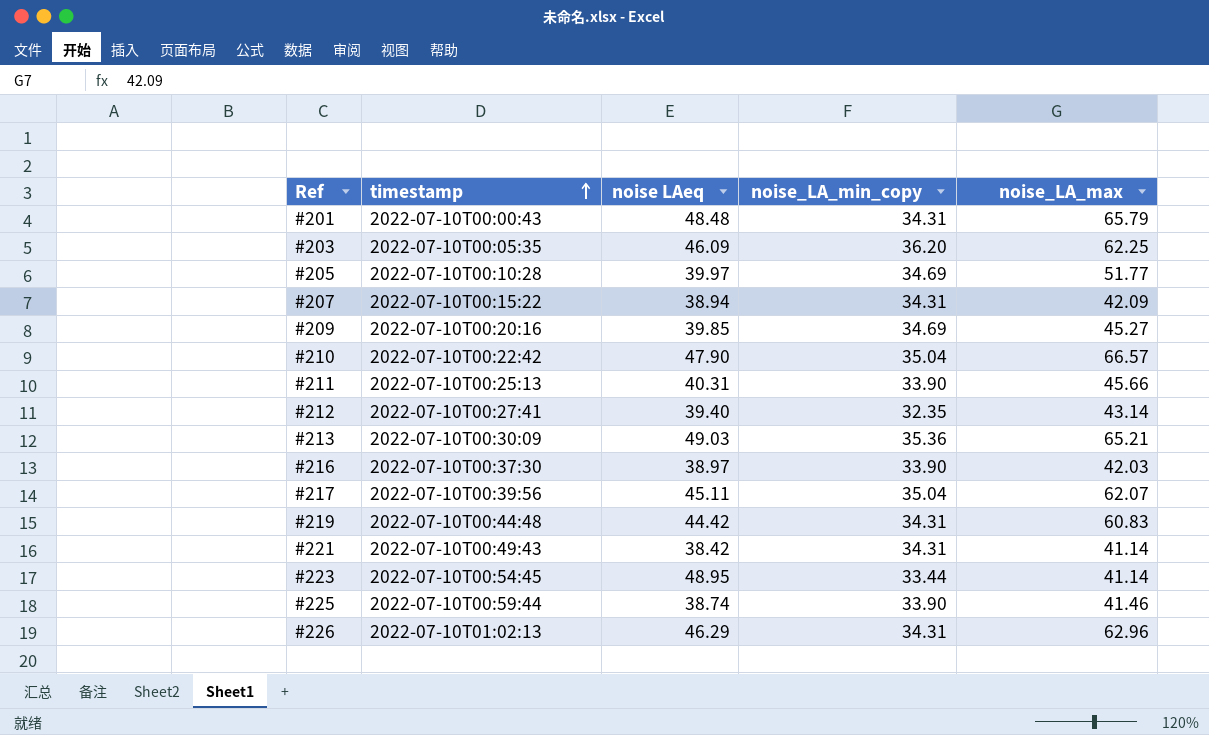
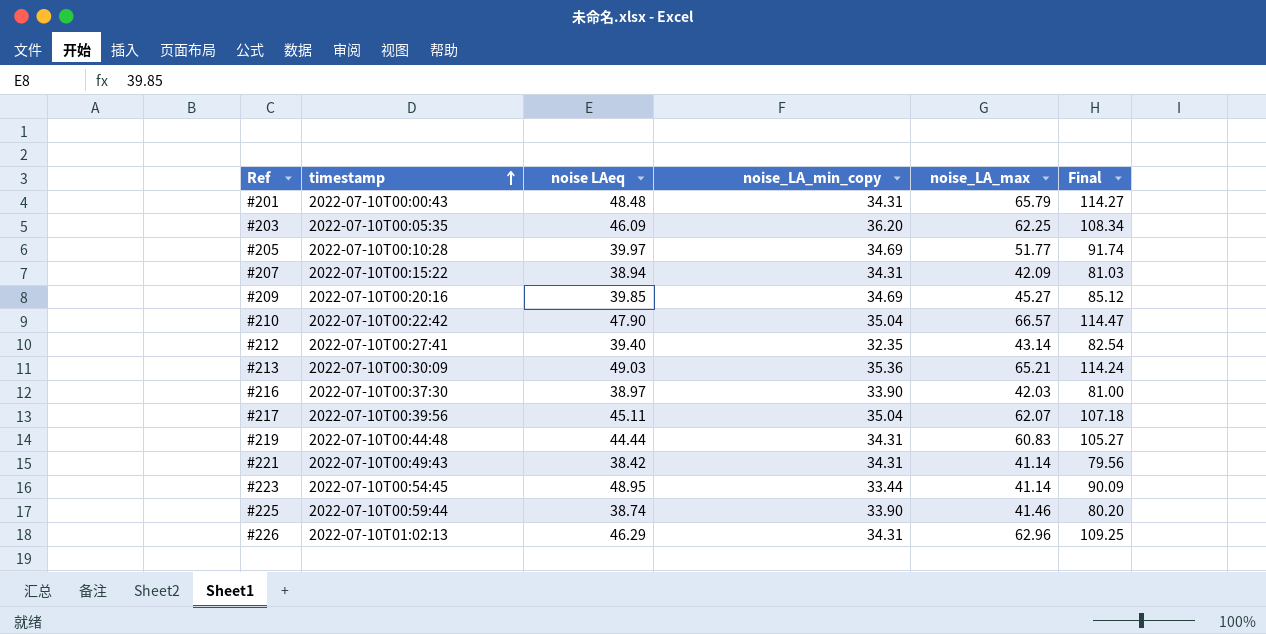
column Final | formula: none -> [noise LAeq] + [noise_LA_max]
row #211: 2022-07-10T00:25:13 | 40.31 | 33.90 | 45.66 -> none
#219 | noise LAeq: 44.42 -> 44.44

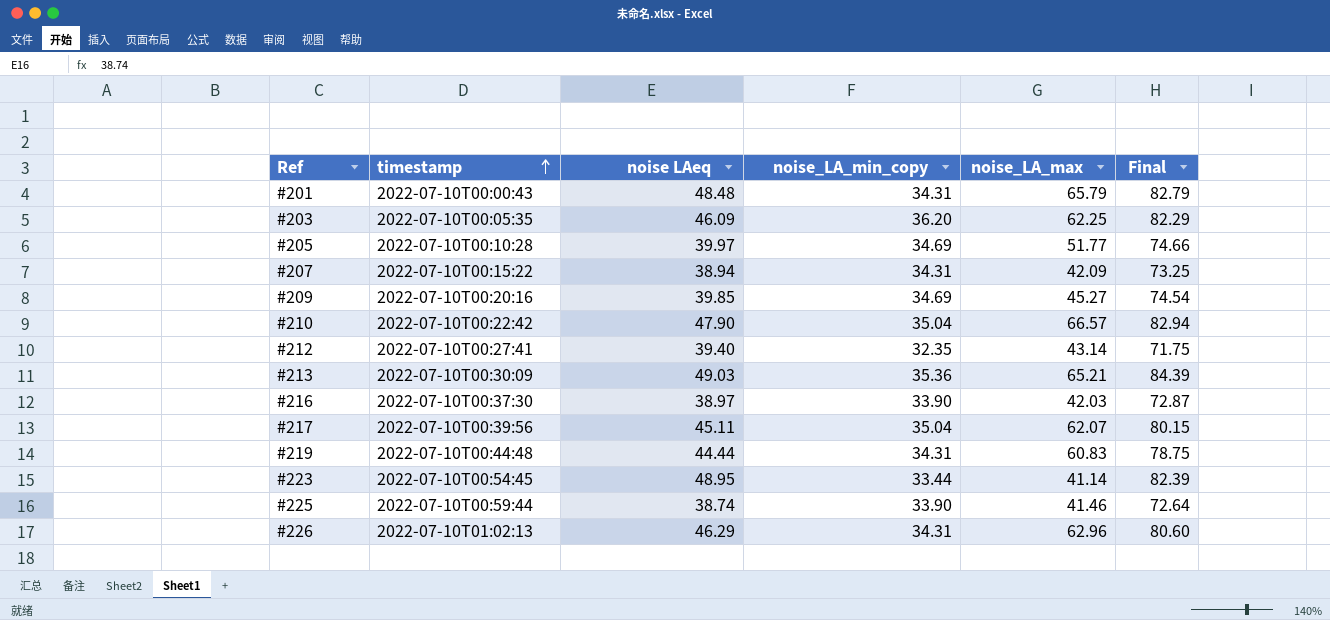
column Final | formula: [noise LAeq] + [noise_LA_max] -> [noise LAeq] + [noise_LA_min_copy]
row #221: 2022-07-10T00:49:43 | 38.42 | 34.31 | 41.14 | 79.56 -> none

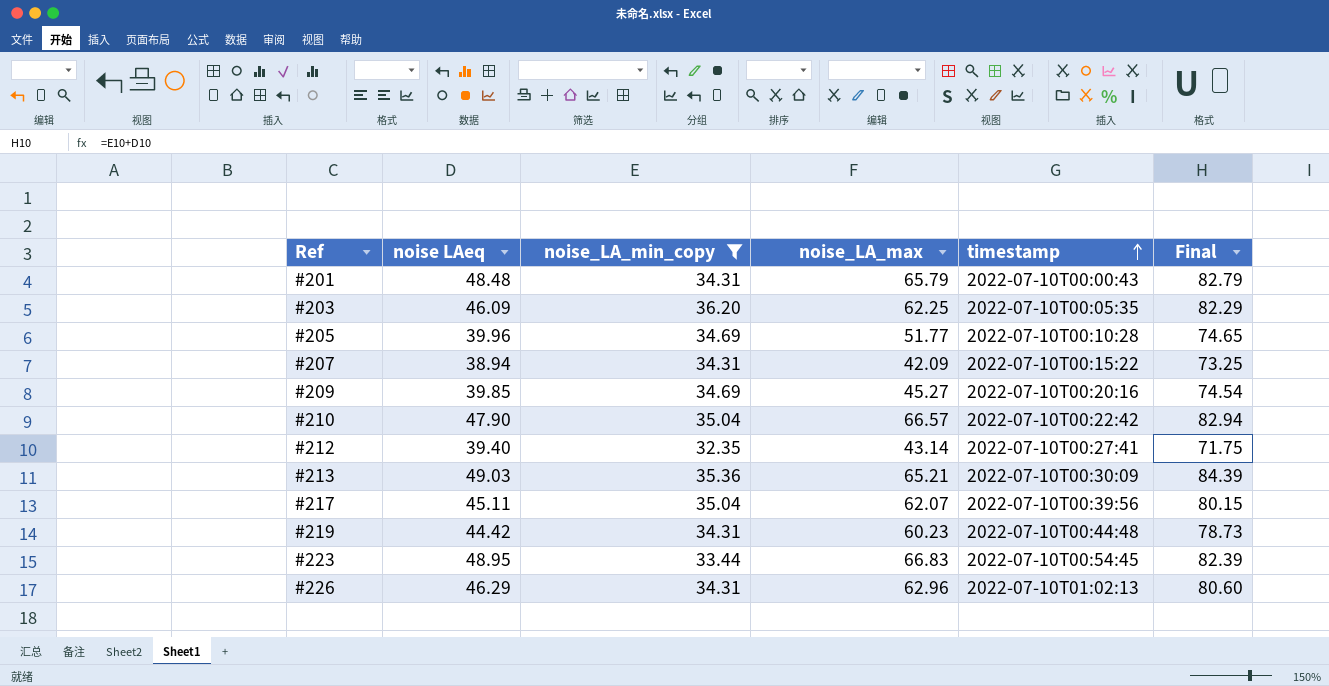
filter: none -> noise_LA_min_copy != 33.90
column timestamp | position: 2 -> 5
#205 | noise LAeq: 39.97 -> 39.96
#205 | Final: 74.66 -> 74.65
#219 | noise LAeq: 44.44 -> 44.42
#219 | noise_LA_max: 60.83 -> 60.23
#219 | Final: 78.75 -> 78.73
#223 | noise_LA_max: 41.14 -> 66.83

